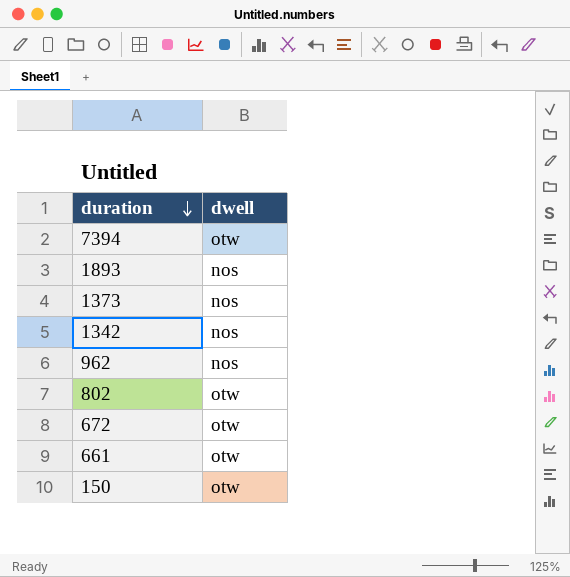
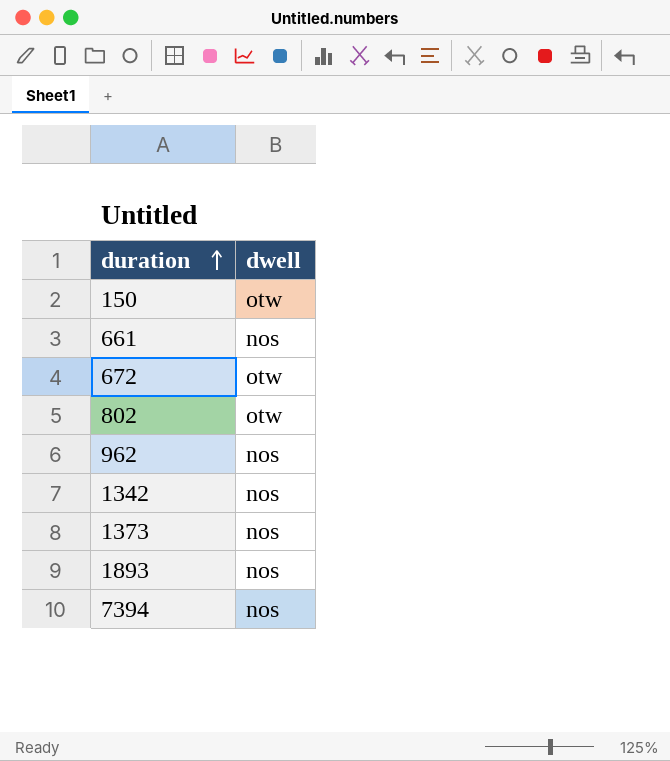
row order: duration descending -> duration ascending
661 | dwell: otw -> nos
7394 | dwell: otw -> nos

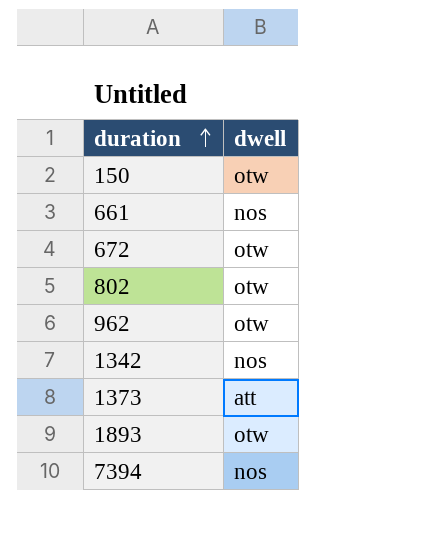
962 | dwell: nos -> otw
1373 | dwell: nos -> att
1893 | dwell: nos -> otw

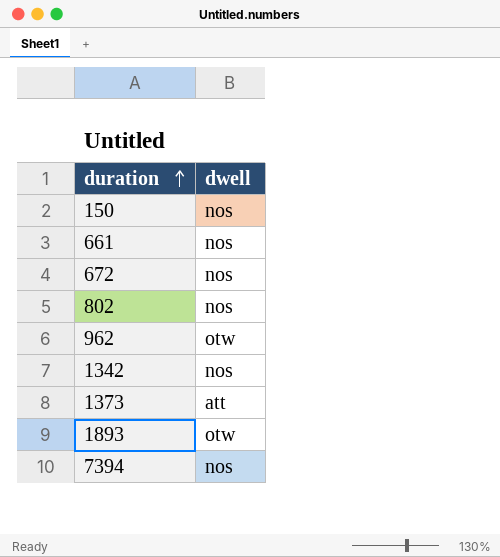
150 | dwell: otw -> nos
672 | dwell: otw -> nos
802 | dwell: otw -> nos

